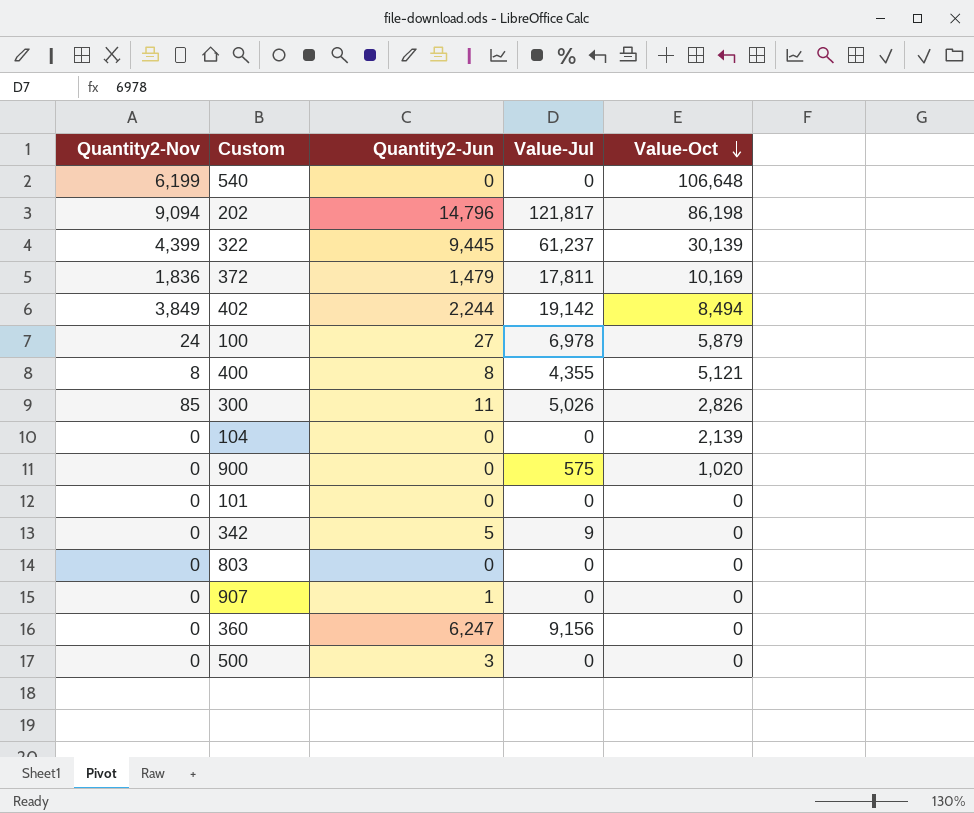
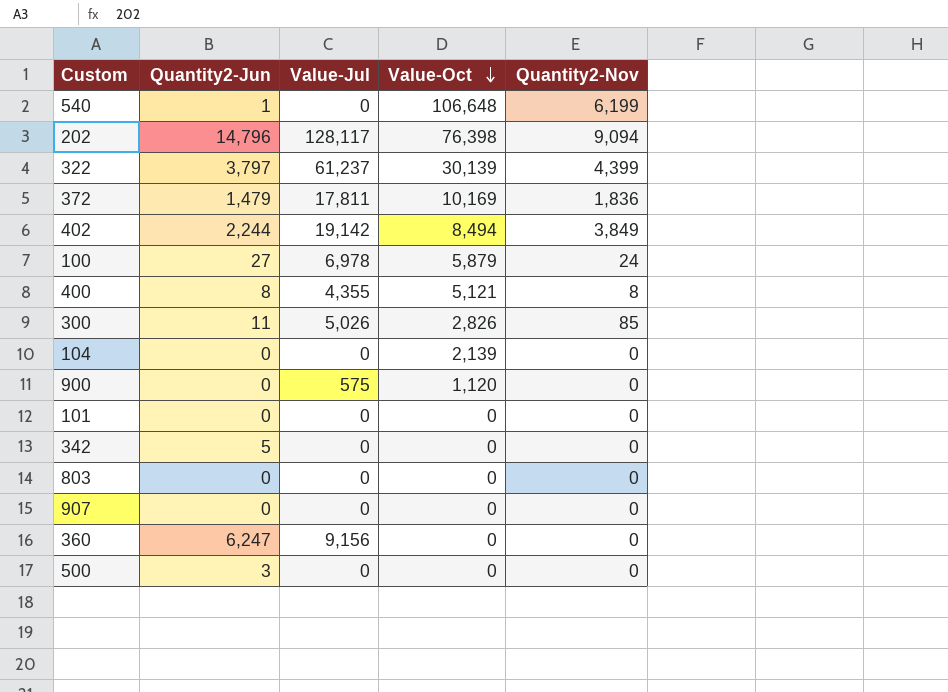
column Quantity2-Nov | position: 1 -> 5
540 | Quantity2-Jun: 0 -> 1
202 | Value-Jul: 121,817 -> 128,117
202 | Value-Oct: 86,198 -> 76,398
322 | Quantity2-Jun: 9,445 -> 3,797
900 | Value-Oct: 1,020 -> 1,120
342 | Value-Jul: 9 -> 0
907 | Quantity2-Jun: 1 -> 0

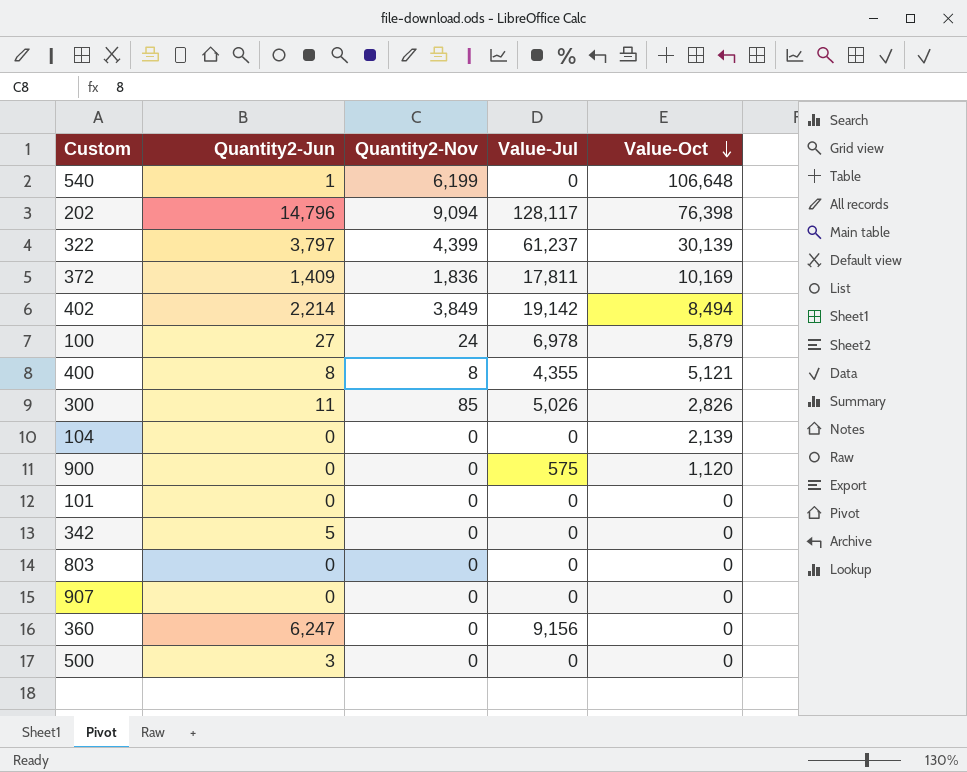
column Quantity2-Nov | position: 5 -> 3
372 | Quantity2-Jun: 1,479 -> 1,409
402 | Quantity2-Jun: 2,244 -> 2,214

